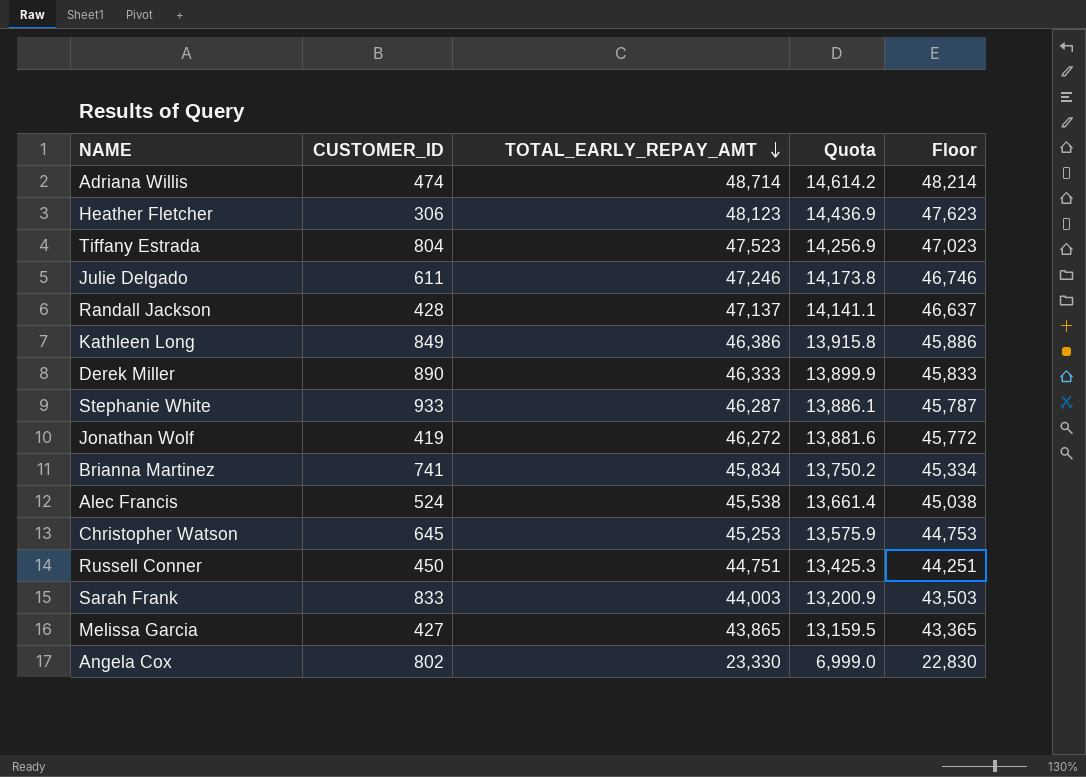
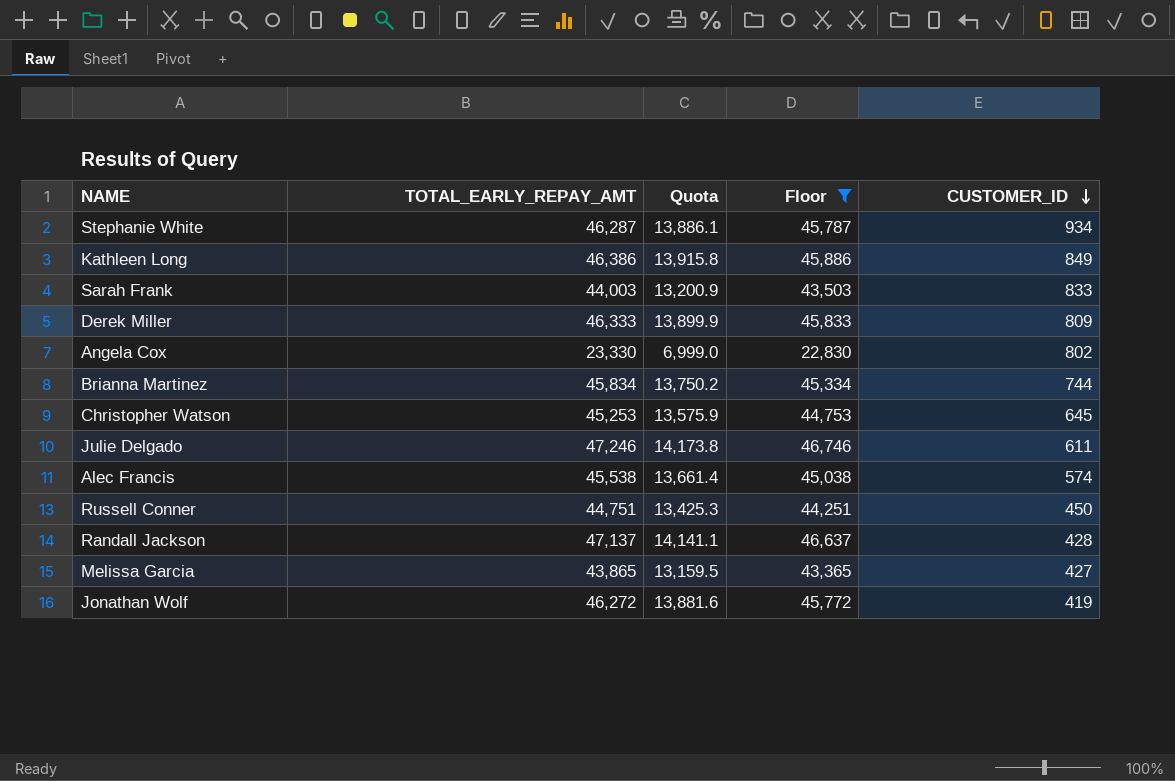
filter: none -> Floor <= 46,746
row order: TOTAL_EARLY_REPAY_AMT descending -> CUSTOMER_ID descending
column CUSTOMER_ID | position: 2 -> 5
Stephanie White | CUSTOMER_ID: 933 -> 934
Derek Miller | CUSTOMER_ID: 890 -> 809
Brianna Martinez | CUSTOMER_ID: 741 -> 744
Alec Francis | CUSTOMER_ID: 524 -> 574

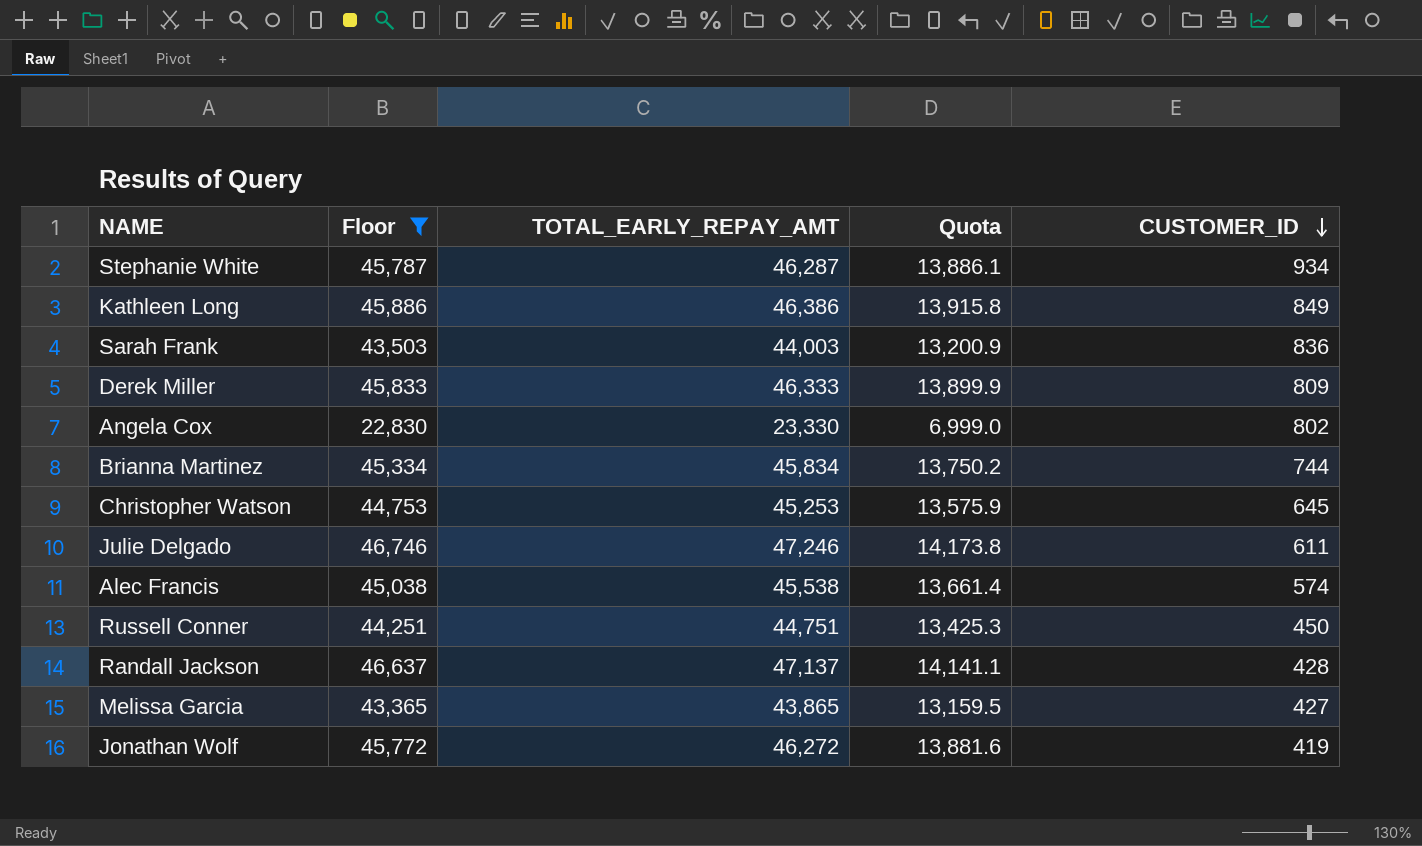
column Floor | position: 4 -> 2
Sarah Frank | CUSTOMER_ID: 833 -> 836

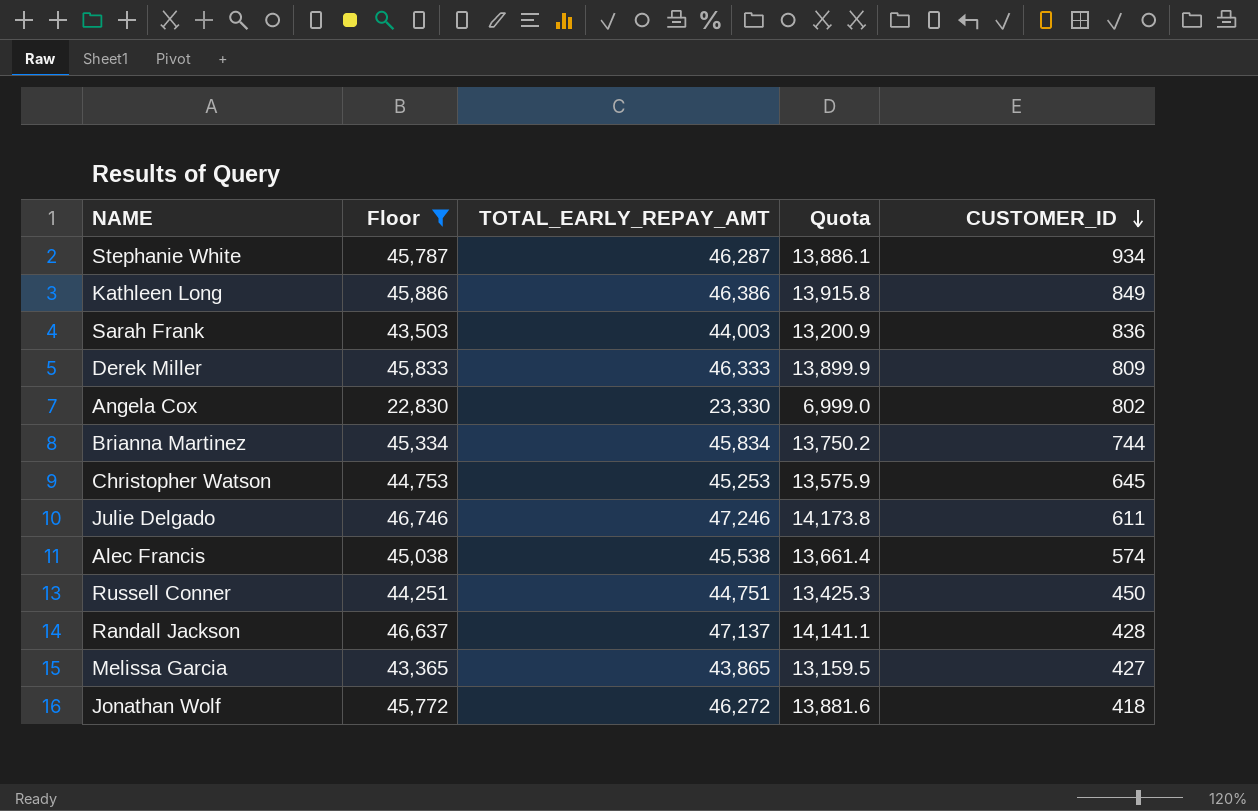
Jonathan Wolf | CUSTOMER_ID: 419 -> 418

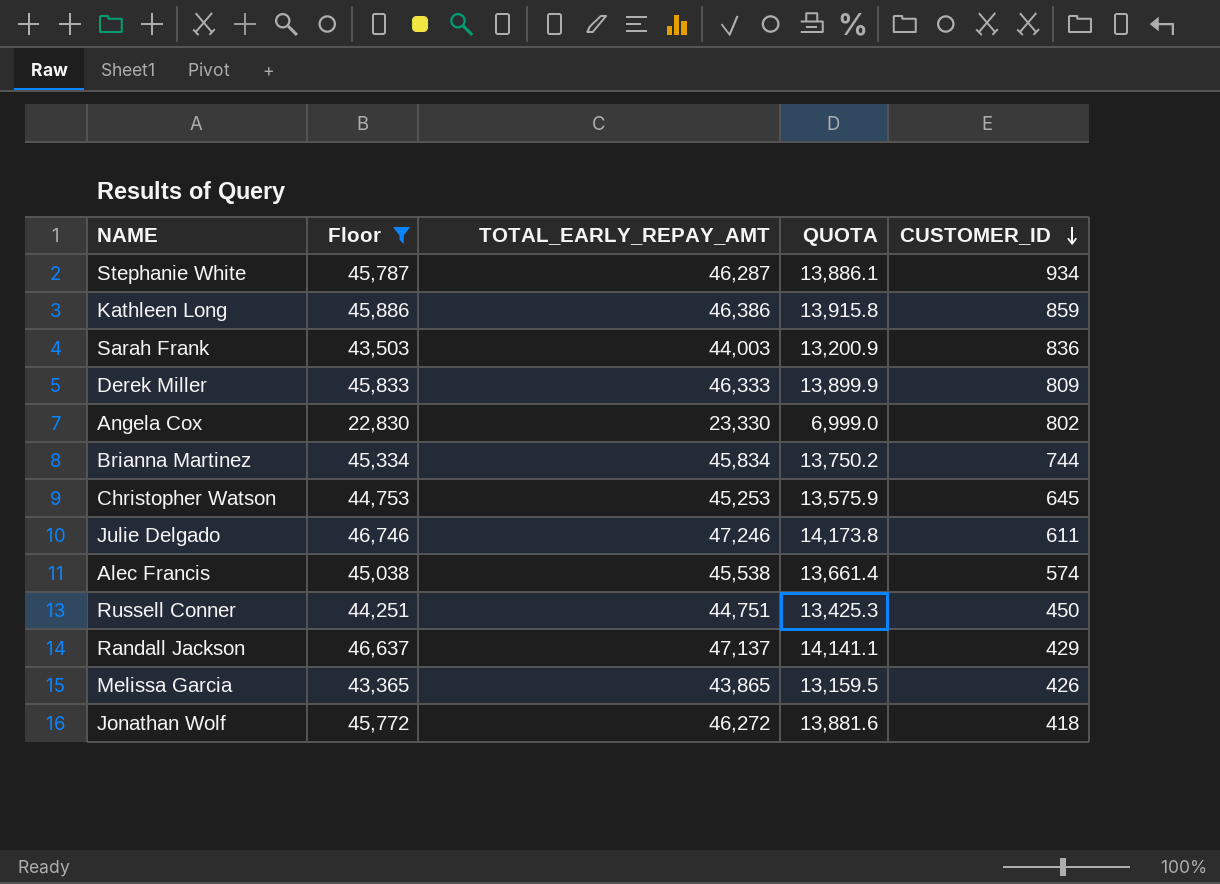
column name: Quota -> QUOTA
Kathleen Long | CUSTOMER_ID: 849 -> 859
Randall Jackson | CUSTOMER_ID: 428 -> 429
Melissa Garcia | CUSTOMER_ID: 427 -> 426

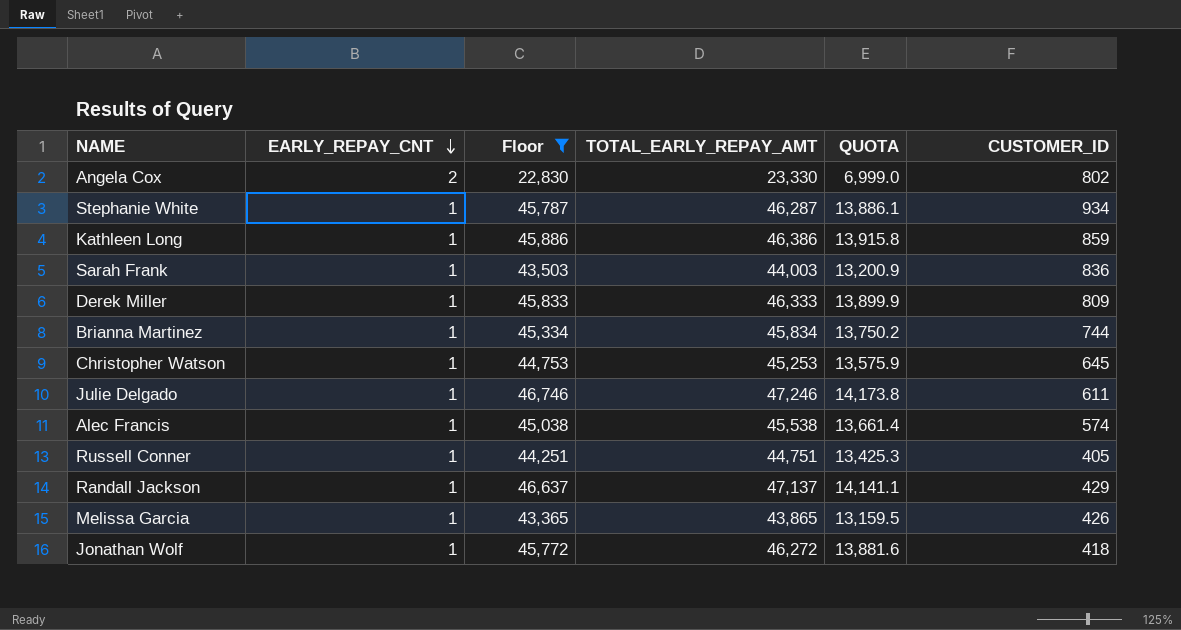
row order: CUSTOMER_ID descending -> EARLY_REPAY_CNT descending
column EARLY_REPAY_CNT | position: none -> 2
Russell Conner | CUSTOMER_ID: 450 -> 405

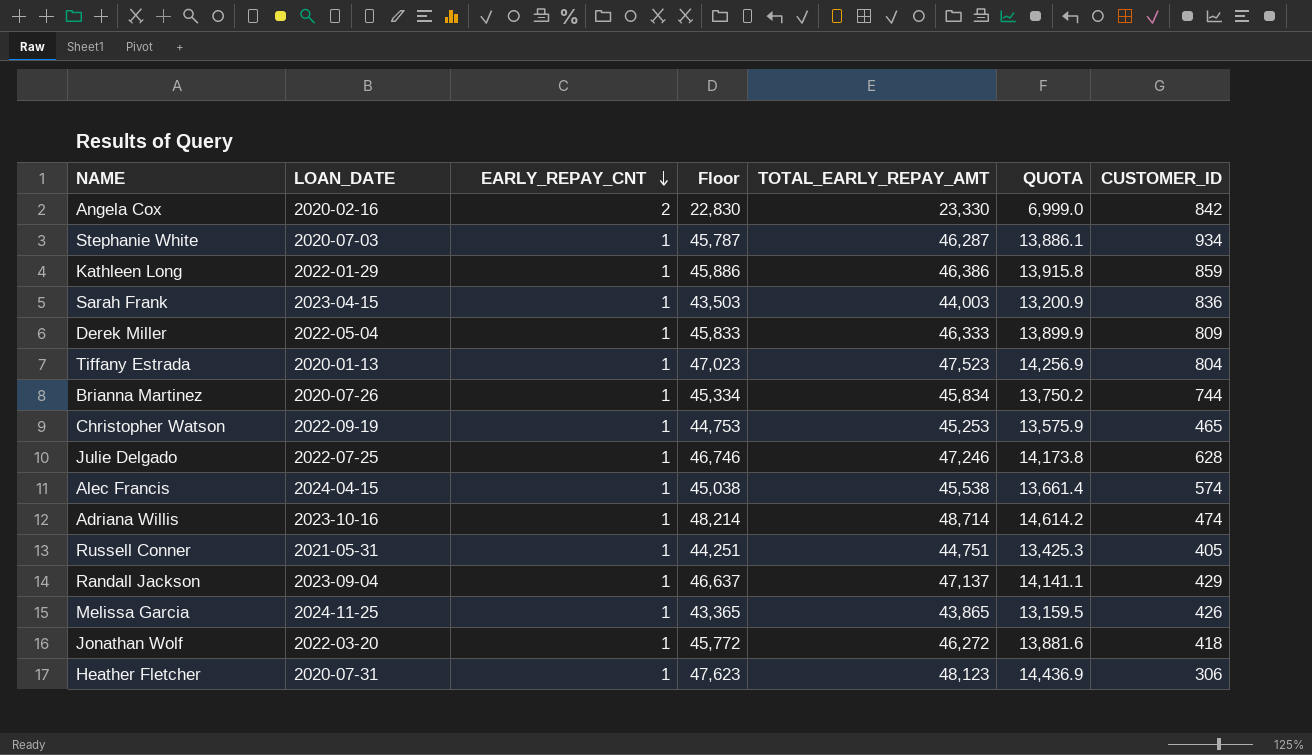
filter: Floor <= 46,746 -> none
column LOAN_DATE | position: none -> 2
Angela Cox | CUSTOMER_ID: 802 -> 842
Christopher Watson | CUSTOMER_ID: 645 -> 465
Julie Delgado | CUSTOMER_ID: 611 -> 628

